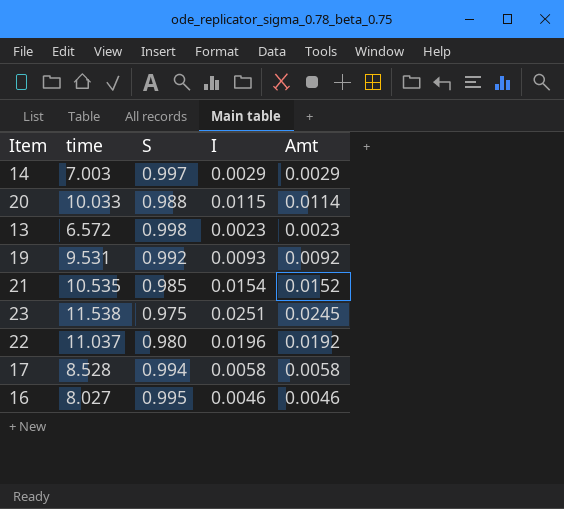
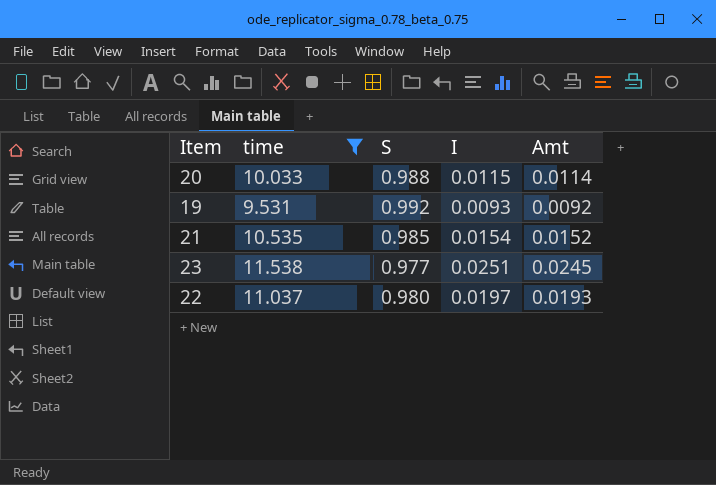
filter: none -> time >= 9.531
23 | S: 0.975 -> 0.977
22 | I: 0.0196 -> 0.0197
22 | Amt: 0.0192 -> 0.0193

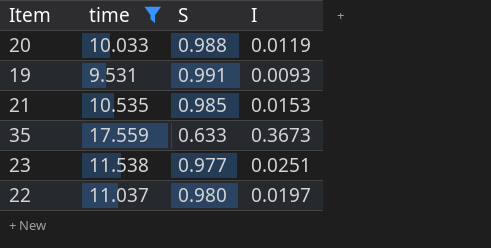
column Amt | formula: [S] * [I] -> none
20 | I: 0.0115 -> 0.0119
19 | S: 0.992 -> 0.991
21 | I: 0.0154 -> 0.0153
row 35: none -> 17.559 | 0.633 | 0.3673

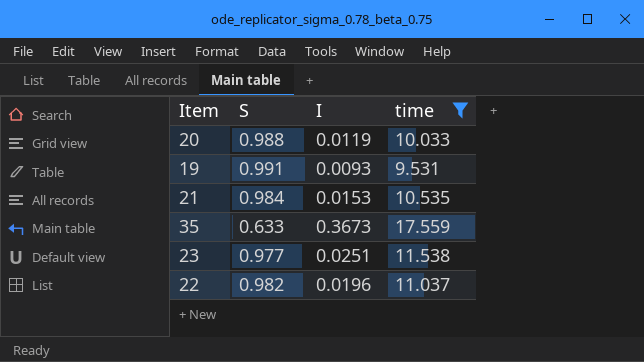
column time | position: 2 -> 4
21 | S: 0.985 -> 0.984
22 | S: 0.980 -> 0.982
22 | I: 0.0197 -> 0.0196

